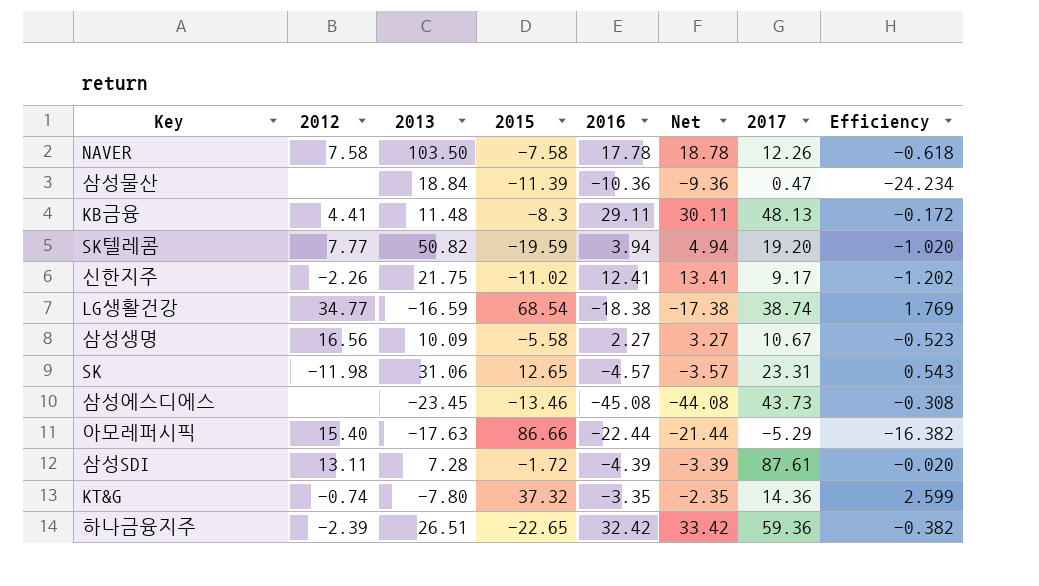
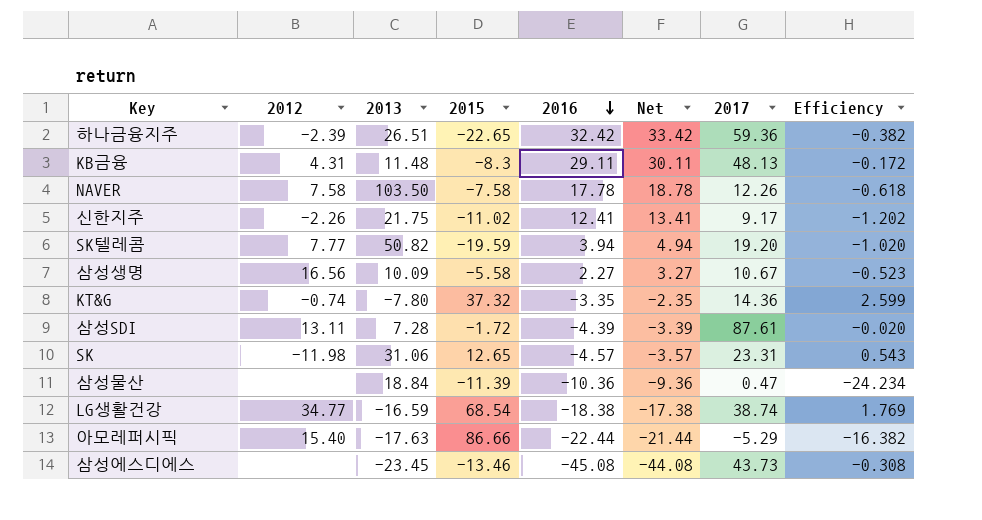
row order: none -> 2016 descending
KB금융 | 2012: 4.41 -> 4.31

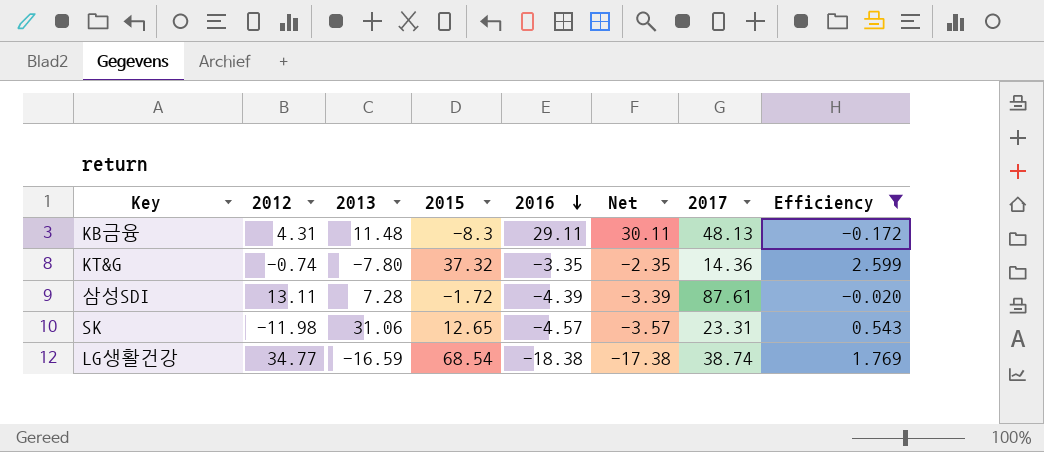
filter: none -> Efficiency >= -0.172

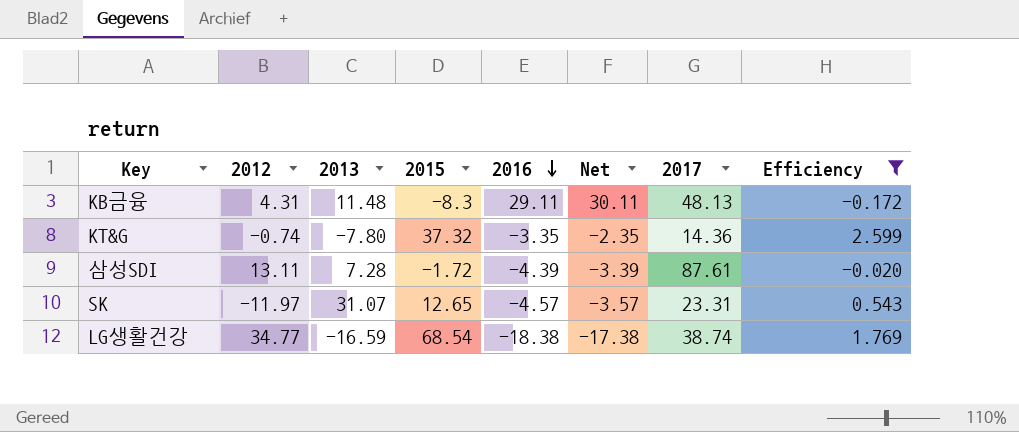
SK | 2012: -11.98 -> -11.97
SK | 2013: 31.06 -> 31.07

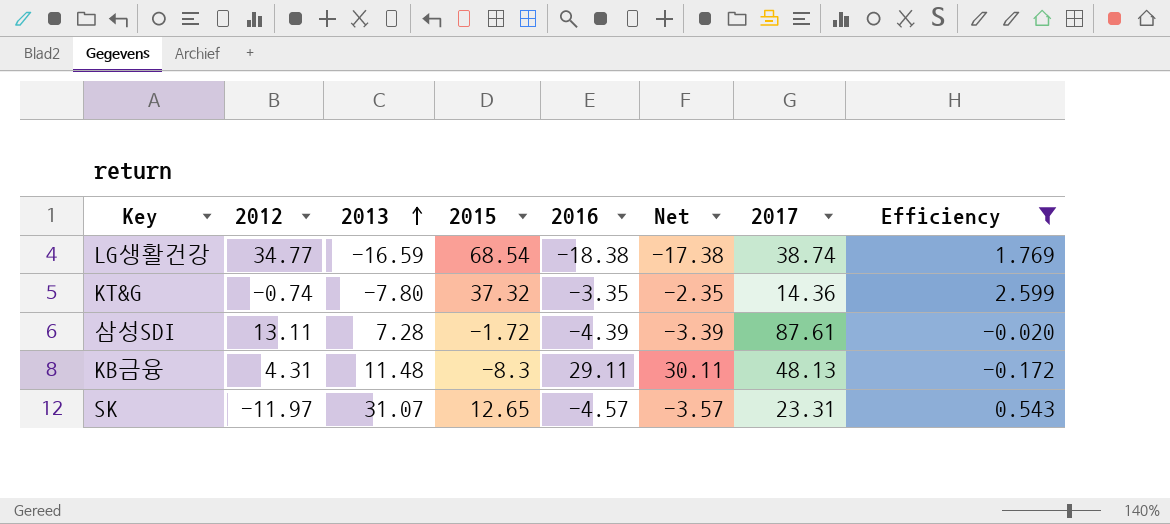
row order: 2016 descending -> 2013 ascending

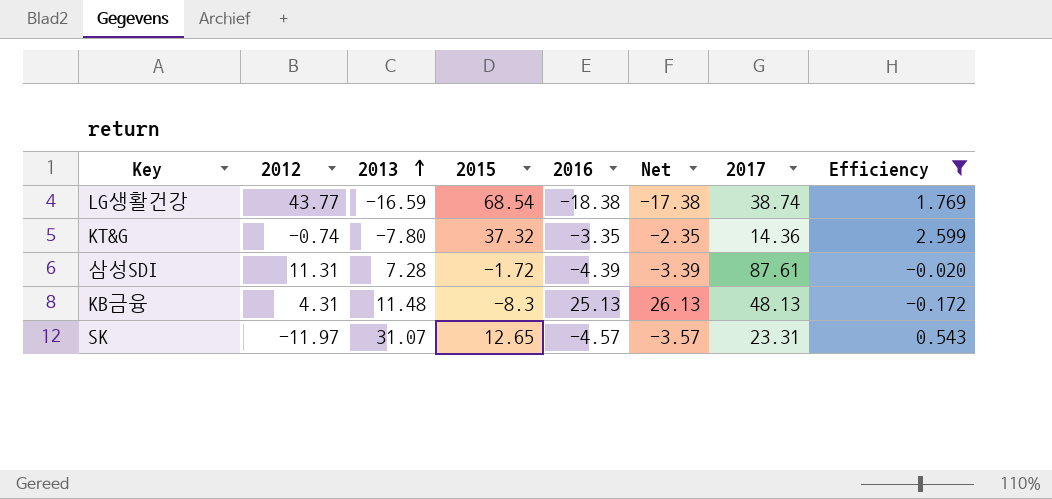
LG생활건강 | 2012: 34.77 -> 43.77
삼성SDI | 2012: 13.11 -> 11.31
KB금융 | 2016: 29.11 -> 25.13
KB금융 | Net: 30.11 -> 26.13

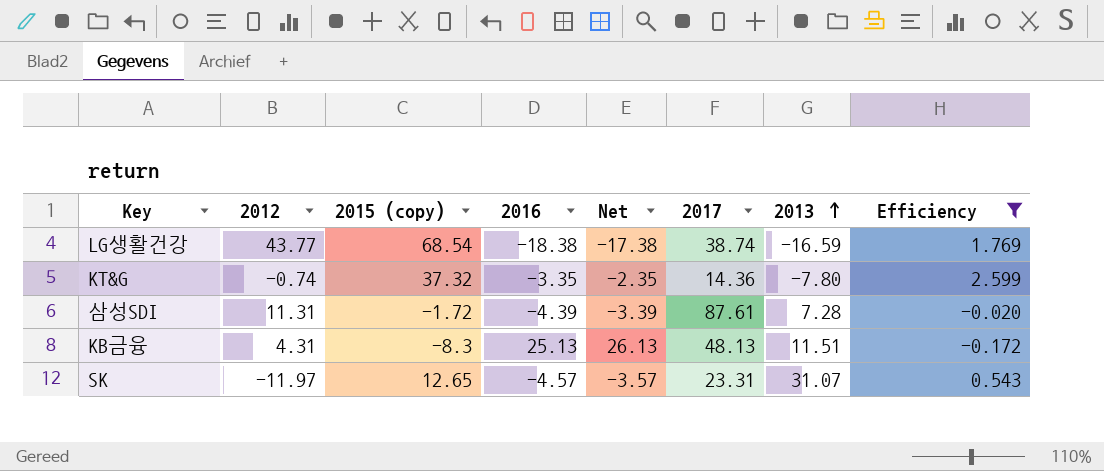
column name: 2015 -> 2015 (copy)
column 2013 | position: 3 -> 7
KB금융 | 2013: 11.48 -> 11.51

